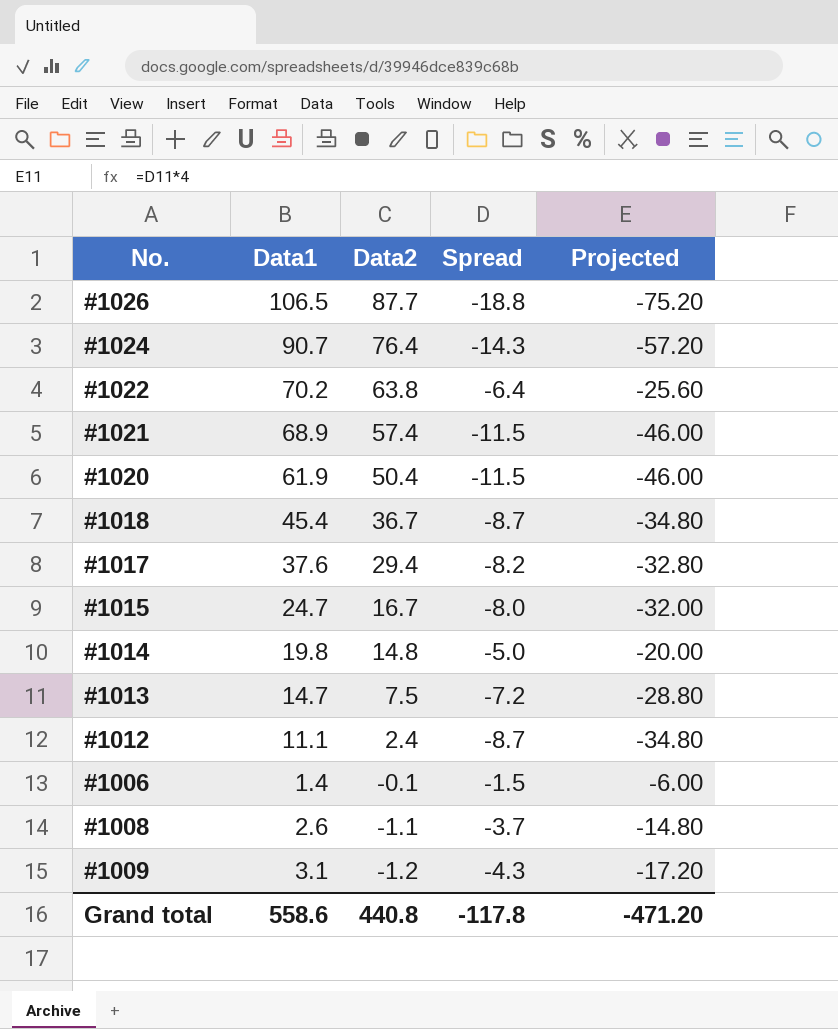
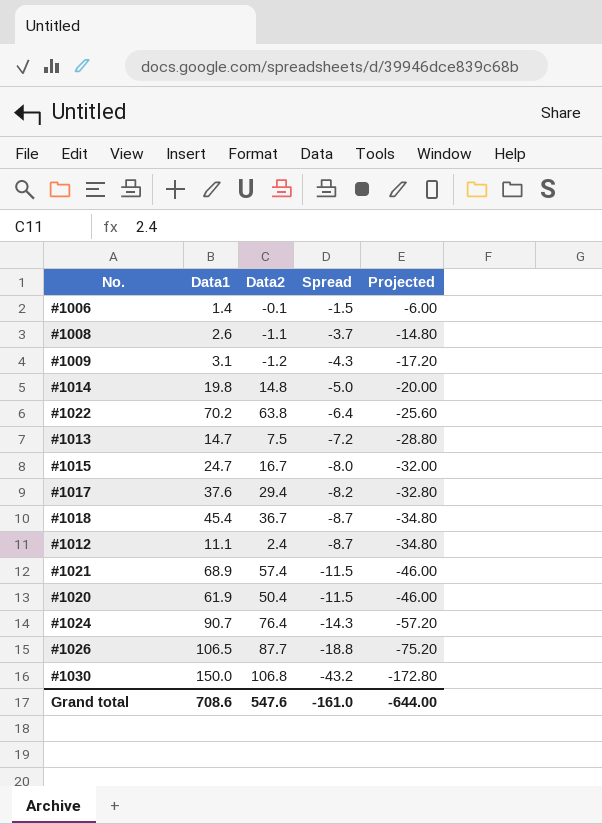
row order: Data2 descending -> Spread descending
row #1030: none -> 150.0 | 106.8 | -43.2 | -172.80
Grand total | Data1: 558.6 -> 708.6
Grand total | Data2: 440.8 -> 547.6
Grand total | Spread: -117.8 -> -161.0
Grand total | Projected: -471.20 -> -644.00

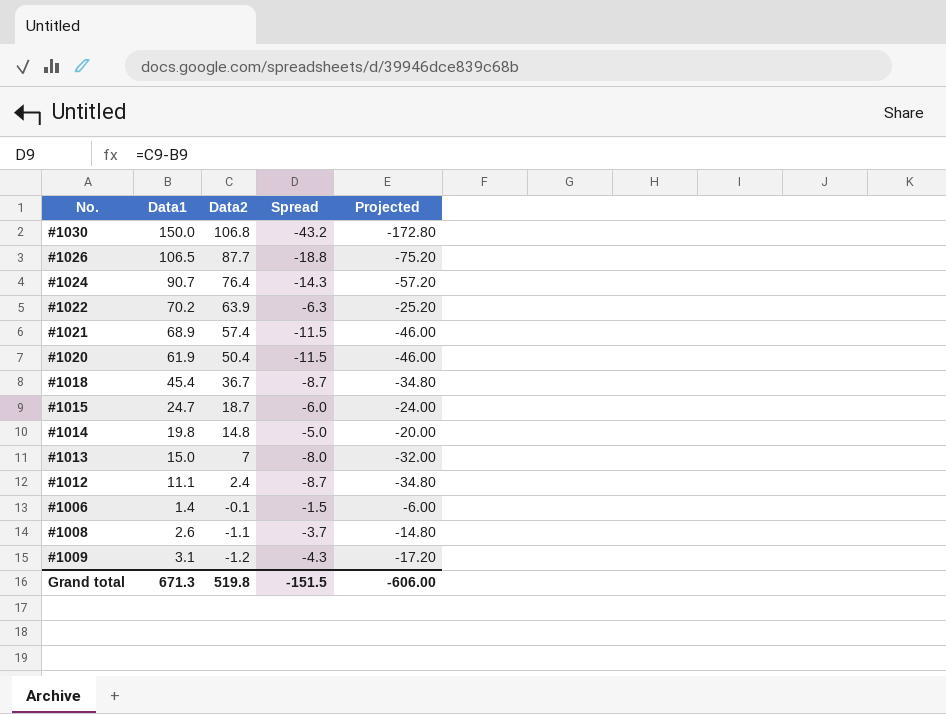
row order: Spread descending -> Data2 descending
row #1017: 37.6 | 29.4 | -8.2 | -32.80 -> none
#1022 | Data2: 63.8 -> 63.9
#1022 | Spread: -6.4 -> -6.3
#1022 | Projected: -25.60 -> -25.20
#1015 | Data2: 16.7 -> 18.7
#1015 | Spread: -8.0 -> -6.0
#1015 | Projected: -32.00 -> -24.00
#1013 | Data1: 14.7 -> 15.0
#1013 | Data2: 7.5 -> 7
#1013 | Spread: -7.2 -> -8.0
#1013 | Projected: -28.80 -> -32.00
Grand total | Data1: 708.6 -> 671.3
Grand total | Data2: 547.6 -> 519.8
Grand total | Spread: -161.0 -> -151.5
Grand total | Projected: -644.00 -> -606.00

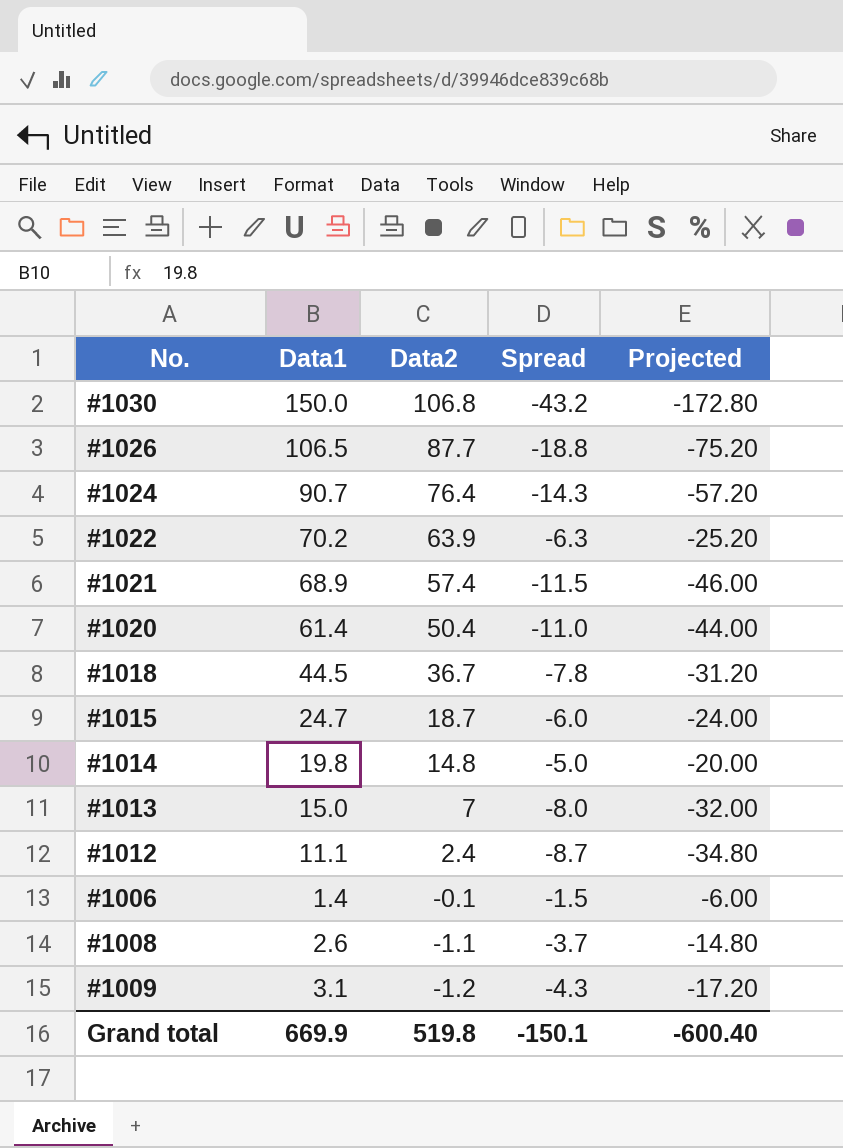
#1020 | Data1: 61.9 -> 61.4
#1020 | Spread: -11.5 -> -11.0
#1020 | Projected: -46.00 -> -44.00
#1018 | Data1: 45.4 -> 44.5
#1018 | Spread: -8.7 -> -7.8
#1018 | Projected: -34.80 -> -31.20
Grand total | Data1: 671.3 -> 669.9
Grand total | Spread: -151.5 -> -150.1
Grand total | Projected: -606.00 -> -600.40

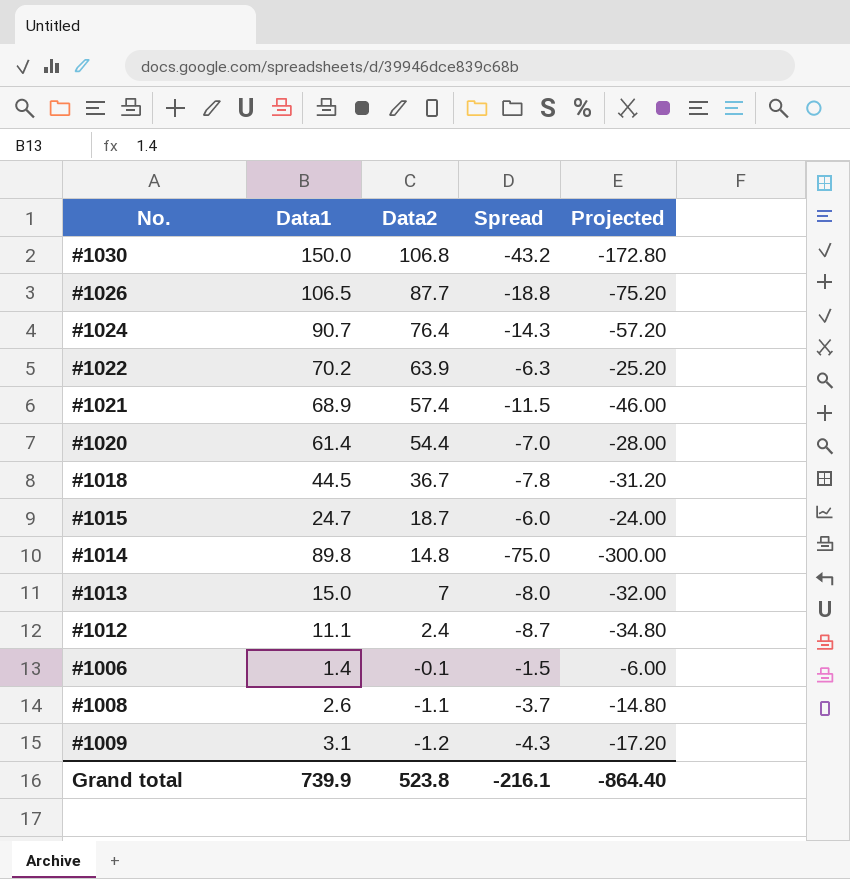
#1020 | Data2: 50.4 -> 54.4
#1020 | Spread: -11.0 -> -7.0
#1020 | Projected: -44.00 -> -28.00
#1014 | Data1: 19.8 -> 89.8
#1014 | Spread: -5.0 -> -75.0
#1014 | Projected: -20.00 -> -300.00
Grand total | Data1: 669.9 -> 739.9
Grand total | Data2: 519.8 -> 523.8
Grand total | Spread: -150.1 -> -216.1
Grand total | Projected: -600.40 -> -864.40

